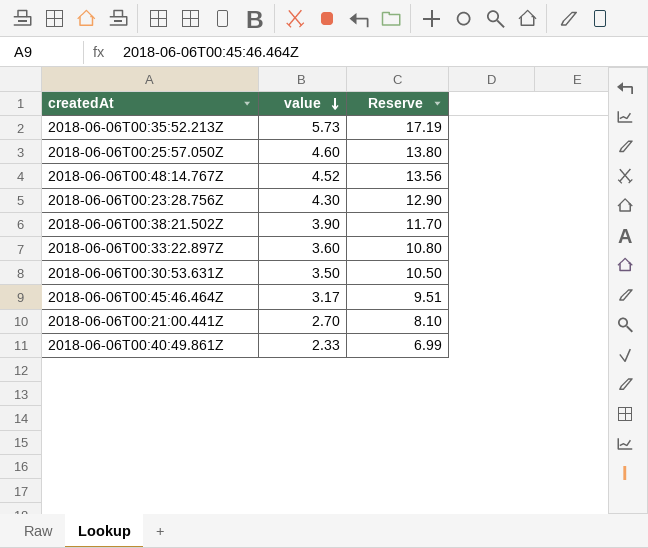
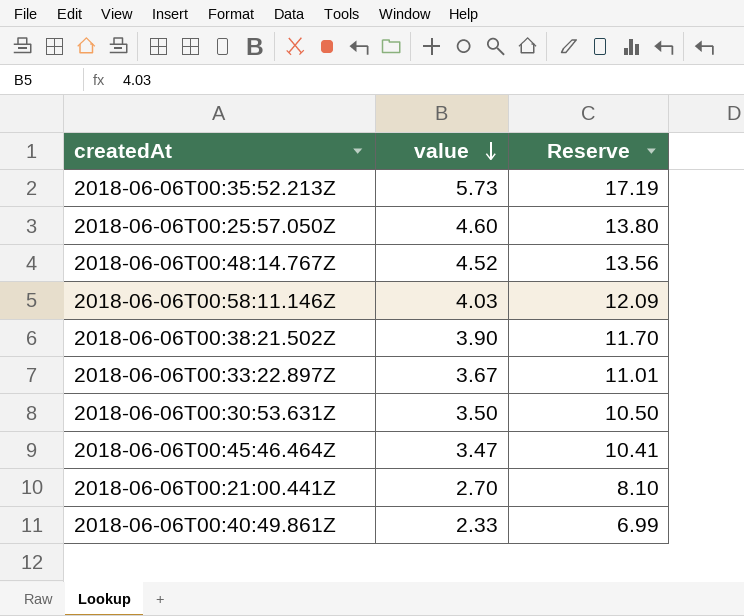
row 2018-06-06T00:23:28.756Z: 4.30 | 12.90 -> none
row 2018-06-06T00:58:11.146Z: none -> 4.03 | 12.09
2018-06-06T00:33:22.897Z | value: 3.60 -> 3.67
2018-06-06T00:33:22.897Z | Reserve: 10.80 -> 11.01
2018-06-06T00:45:46.464Z | value: 3.17 -> 3.47
2018-06-06T00:45:46.464Z | Reserve: 9.51 -> 10.41

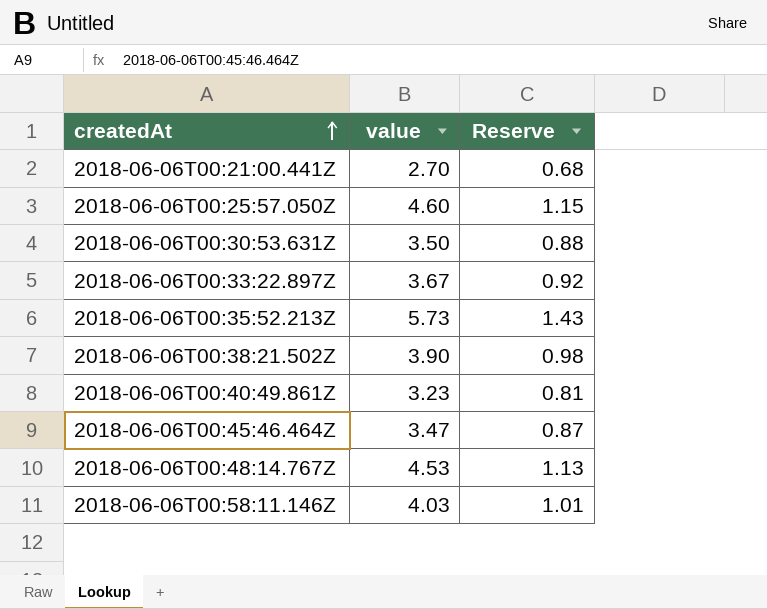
row order: value descending -> createdAt ascending
column Reserve | formula: [value] * 3 -> [value] * 0.25
2018-06-06T00:40:49.861Z | value: 2.33 -> 3.23
2018-06-06T00:48:14.767Z | value: 4.52 -> 4.53

